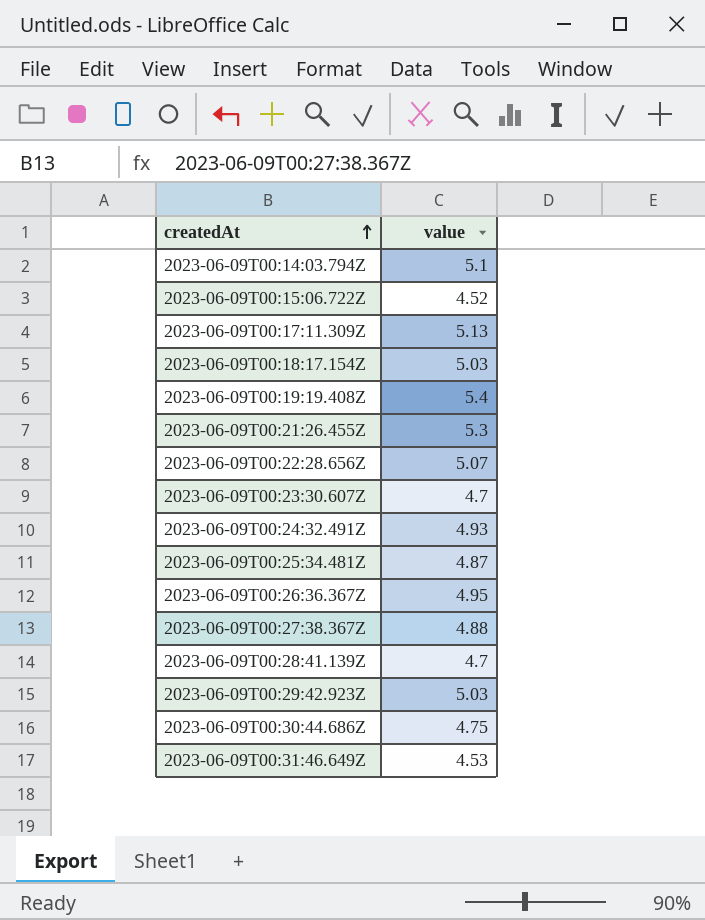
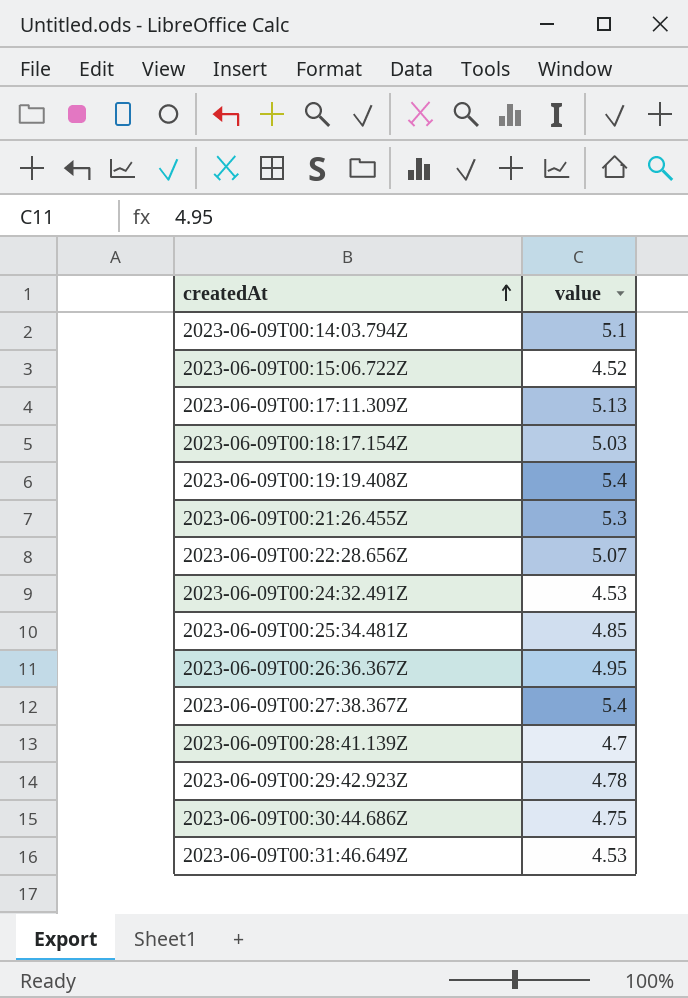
row 2023-06-09T00:23:30.607Z: 4.7 -> none
2023-06-09T00:24:32.491Z | value: 4.93 -> 4.53
2023-06-09T00:25:34.481Z | value: 4.87 -> 4.85
2023-06-09T00:27:38.367Z | value: 4.88 -> 5.4
2023-06-09T00:29:42.923Z | value: 5.03 -> 4.78

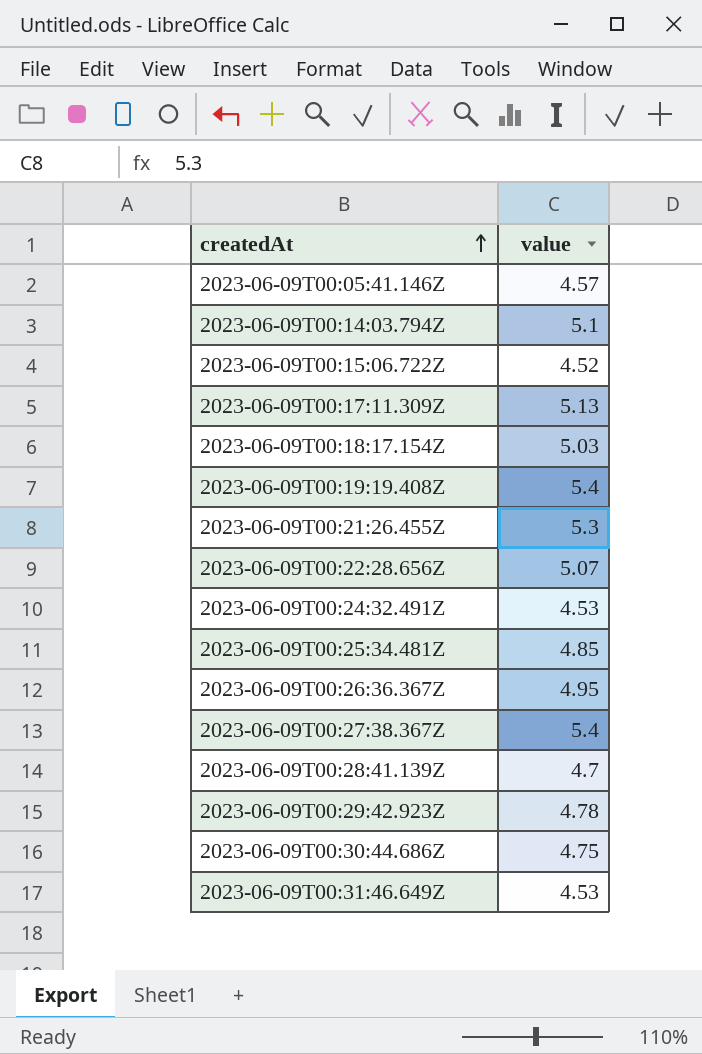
row 2023-06-09T00:05:41.146Z: none -> 4.57

